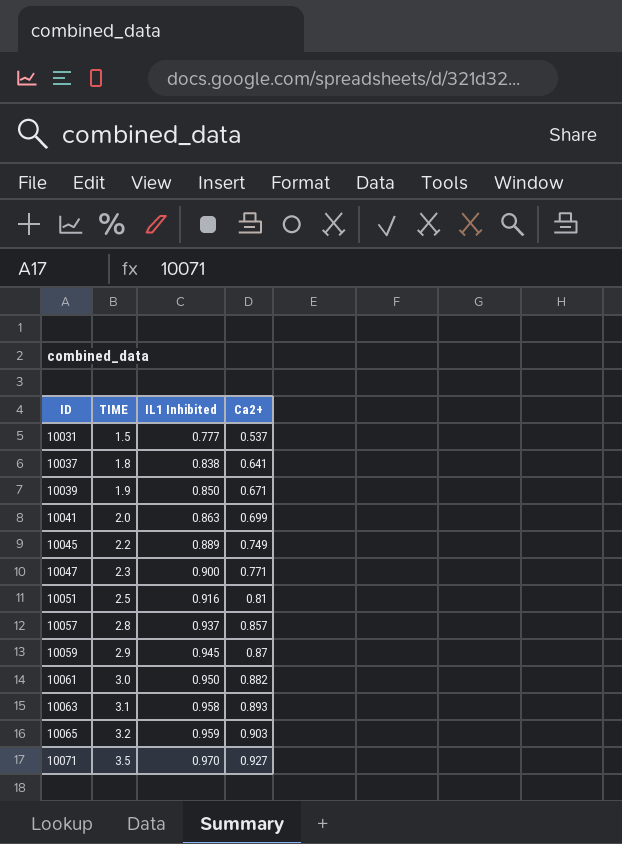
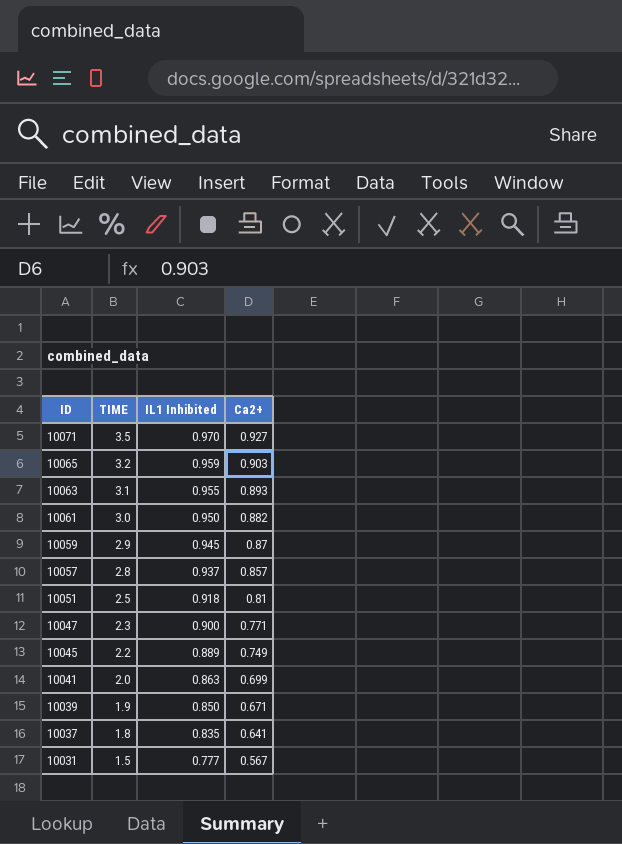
row order: ID ascending -> ID descending
10063 | IL1 Inhibited: 0.958 -> 0.955
10051 | IL1 Inhibited: 0.916 -> 0.918
10037 | IL1 Inhibited: 0.838 -> 0.835
10031 | Ca2+: 0.537 -> 0.567

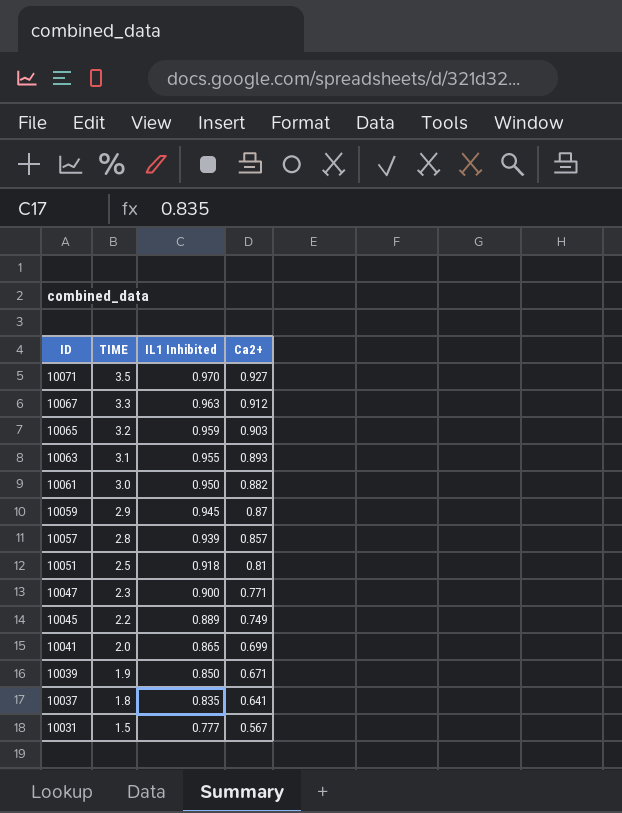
row 10067: none -> 3.3 | 0.963 | 0.912
10057 | IL1 Inhibited: 0.937 -> 0.939
10041 | IL1 Inhibited: 0.863 -> 0.865

